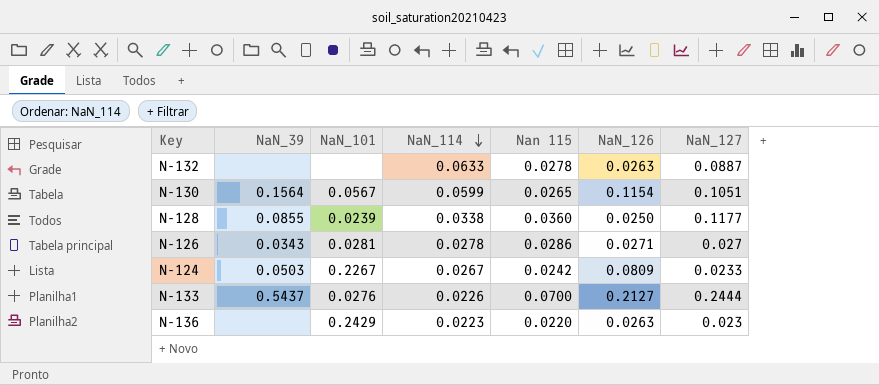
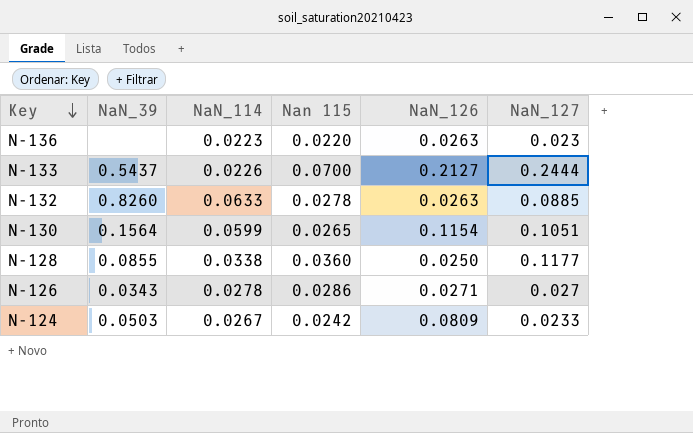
row order: NaN_114 descending -> Key descending
column NaN_101 | position: 3 -> none
N-132 | NaN_39: none -> 0.8260
N-132 | NaN_127: 0.0887 -> 0.0885

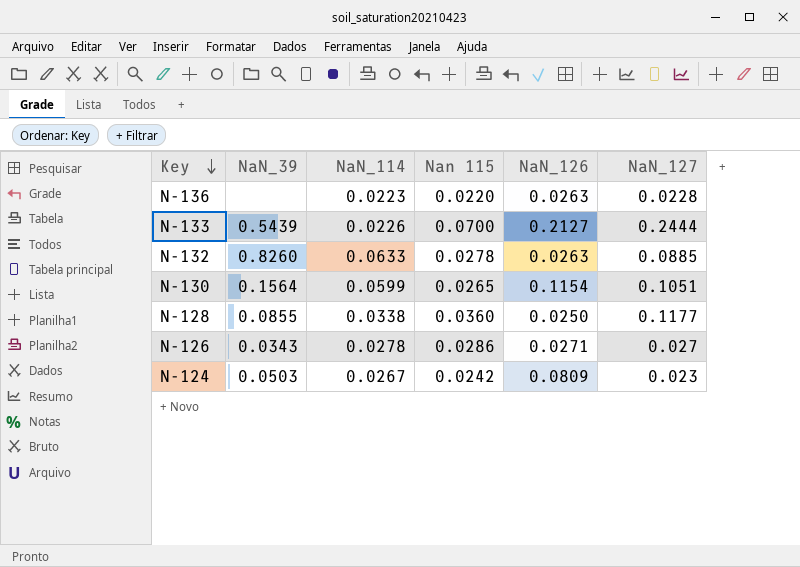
N-136 | NaN_127: 0.023 -> 0.0228
N-133 | NaN_39: 0.5437 -> 0.5439
N-124 | NaN_127: 0.0233 -> 0.023

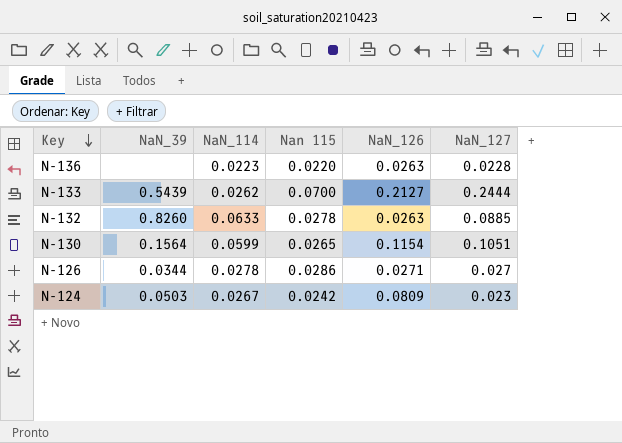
row N-128: 0.0855 | 0.0338 | 0.0360 | 0.0250 | 0.1177 -> none
N-133 | NaN_114: 0.0226 -> 0.0262
N-126 | NaN_39: 0.0343 -> 0.0344

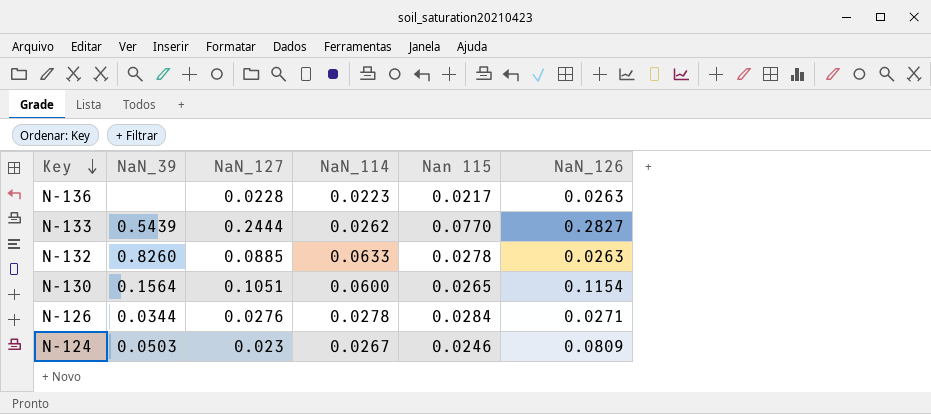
column NaN_127 | position: 6 -> 3
N-136 | Nan 115: 0.0220 -> 0.0217
N-133 | Nan 115: 0.0700 -> 0.0770
N-133 | NaN_126: 0.2127 -> 0.2827
N-130 | NaN_114: 0.0599 -> 0.0600
N-126 | NaN_127: 0.027 -> 0.0276
N-126 | Nan 115: 0.0286 -> 0.0284
N-124 | Nan 115: 0.0242 -> 0.0246

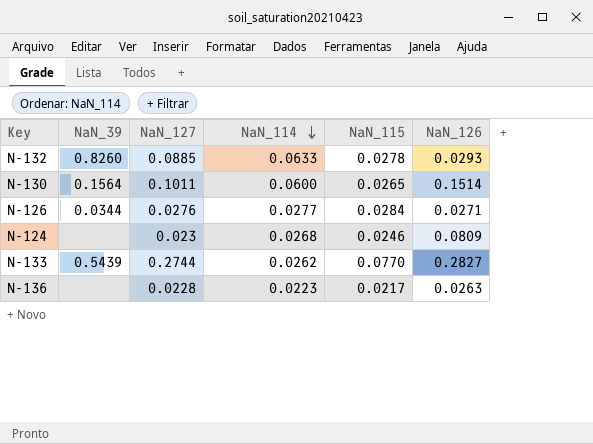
row order: Key descending -> NaN_114 descending
column name: Nan 115 -> NaN_115
N-132 | NaN_126: 0.0263 -> 0.0293
N-130 | NaN_127: 0.1051 -> 0.1011
N-130 | NaN_126: 0.1154 -> 0.1514
N-126 | NaN_114: 0.0278 -> 0.0277
N-124 | NaN_39: 0.0503 -> none
N-124 | NaN_114: 0.0267 -> 0.0268
N-133 | NaN_127: 0.2444 -> 0.2744

